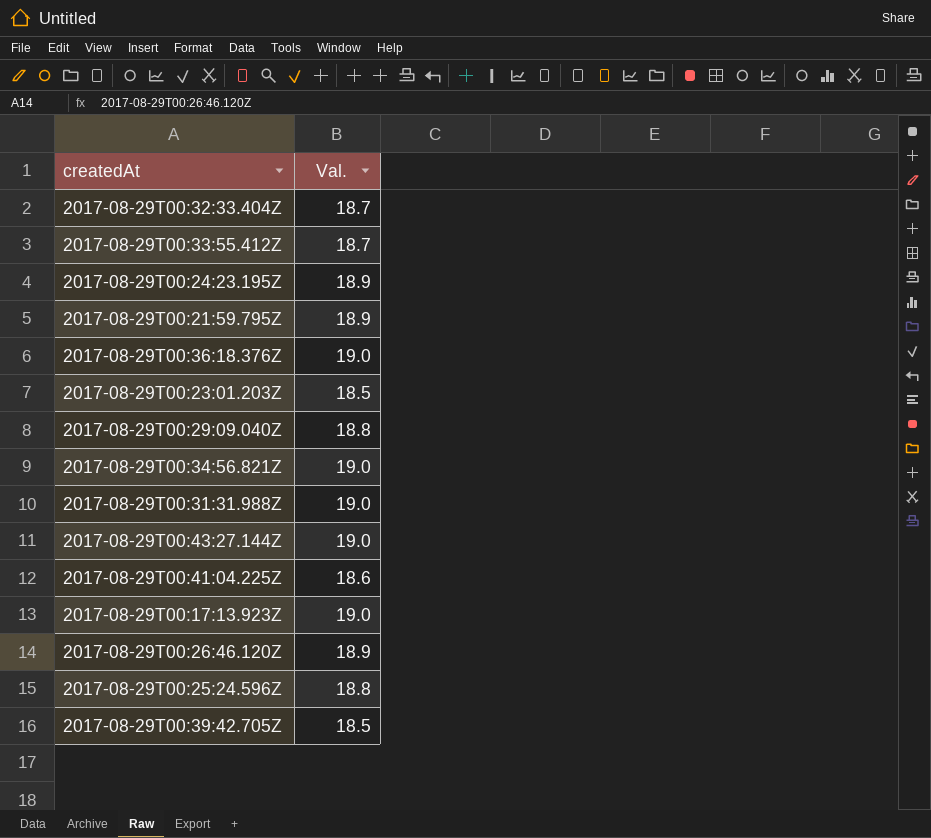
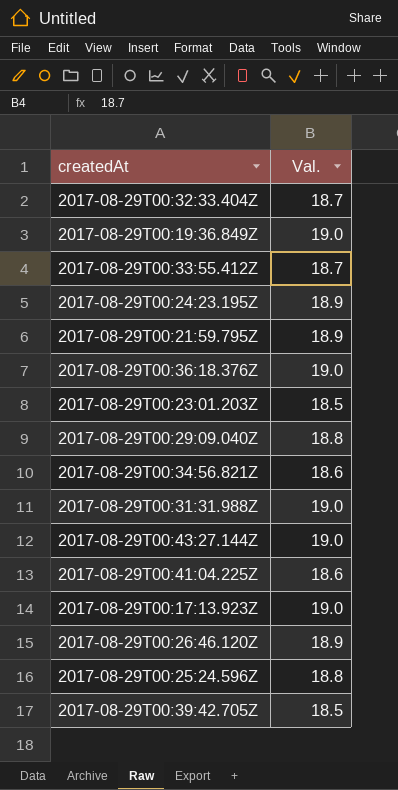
row 2017-08-29T00:19:36.849Z: none -> 19.0
2017-08-29T00:34:56.821Z | Val.: 19.0 -> 18.6

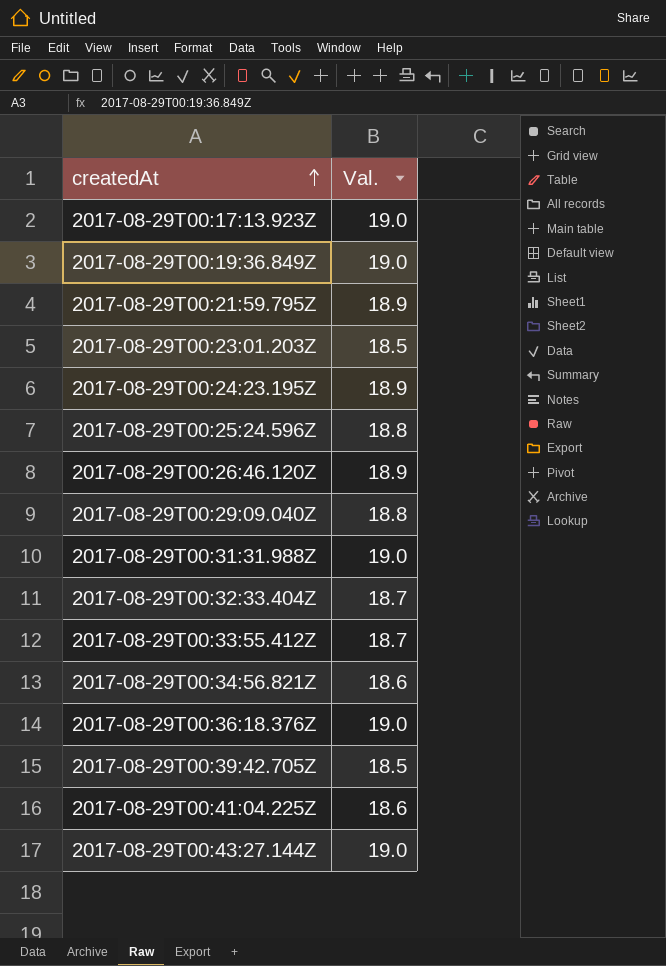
row order: none -> createdAt ascending

